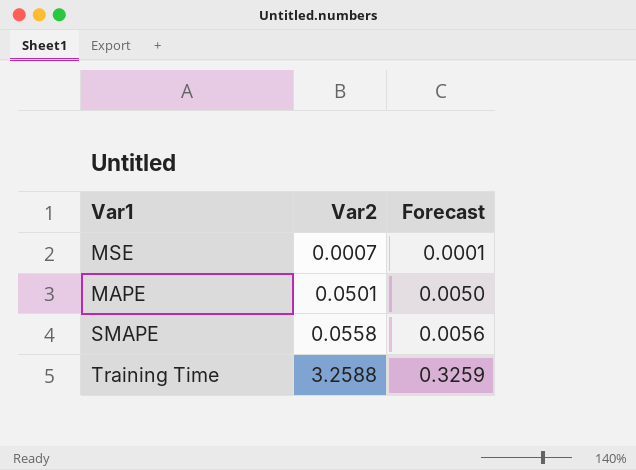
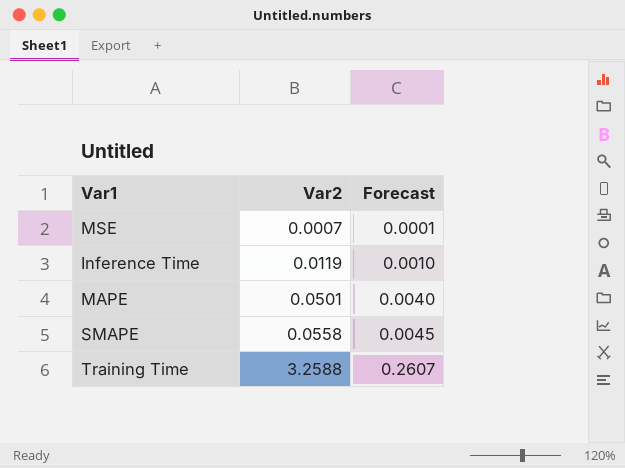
column Forecast | formula: [Var2] * 0.1 -> [Var2] * 0.08
row Inference Time: none -> 0.0119 | 0.0010

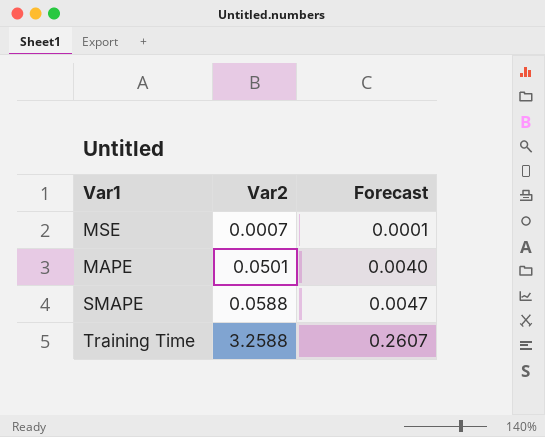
row Inference Time: 0.0119 | 0.0010 -> none
SMAPE | Var2: 0.0558 -> 0.0588
SMAPE | Forecast: 0.0045 -> 0.0047

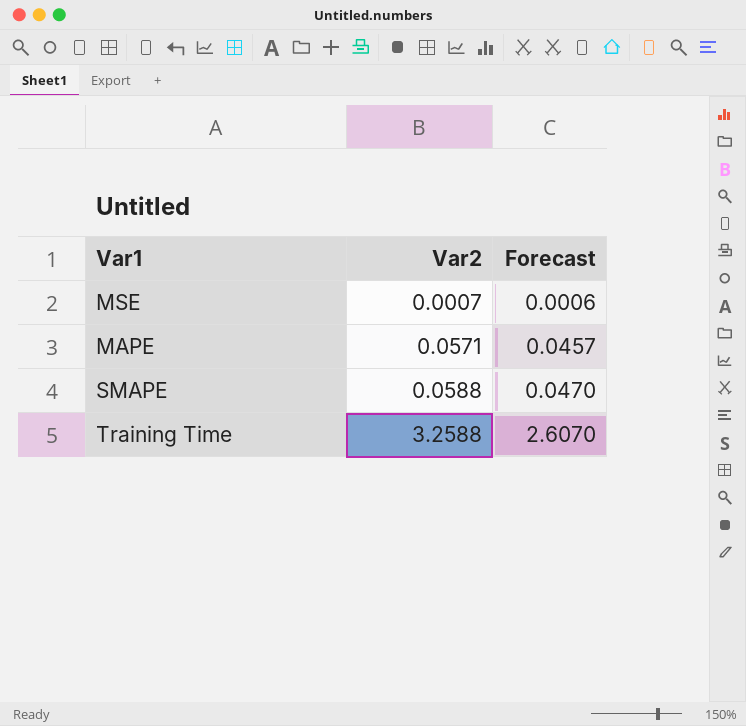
column Forecast | formula: [Var2] * 0.08 -> [Var2] * 0.8
MAPE | Var2: 0.0501 -> 0.0571

